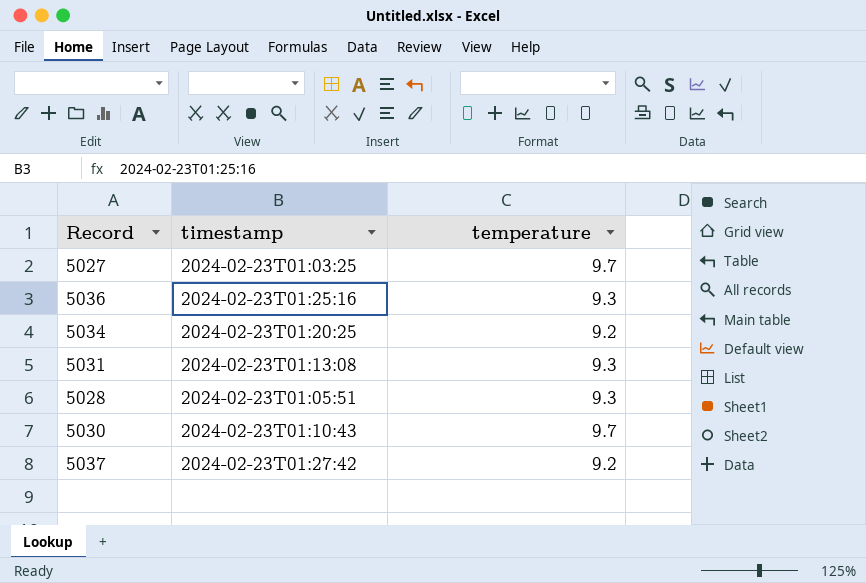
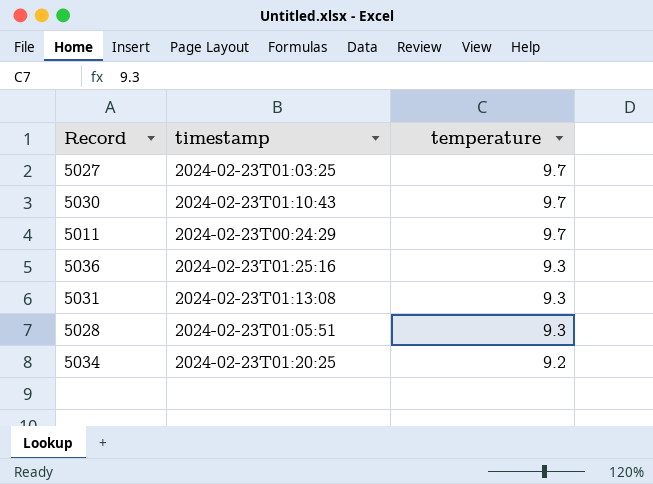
row order: none -> temperature descending
row 5037: 2024-02-23T01:27:42 | 9.2 -> none
row 5011: none -> 2024-02-23T00:24:29 | 9.7

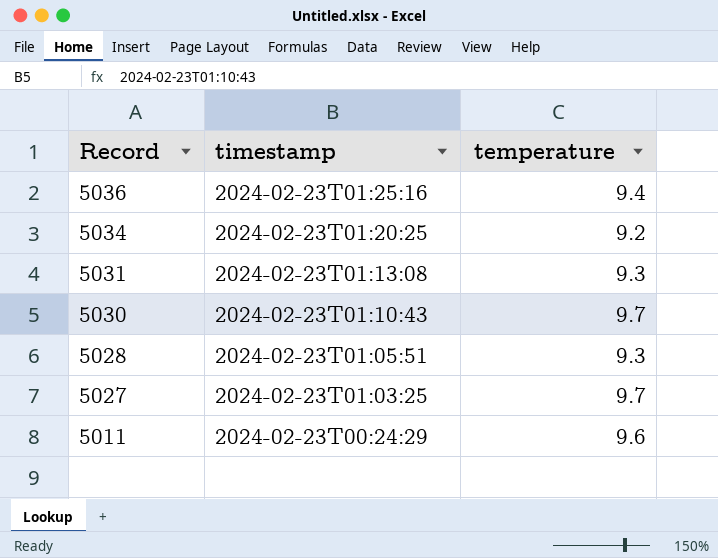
row order: temperature descending -> Record descending
5036 | temperature: 9.3 -> 9.4
5011 | temperature: 9.7 -> 9.6

